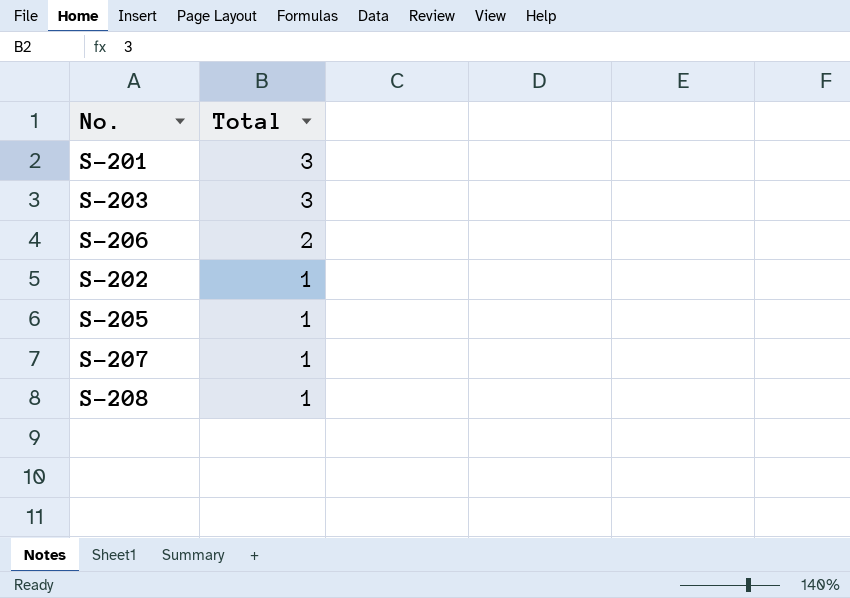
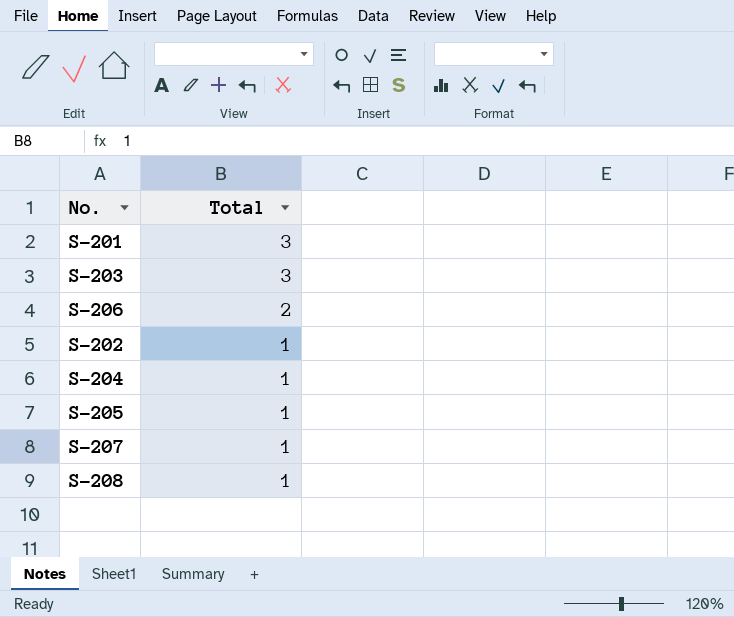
row S-204: none -> 1

